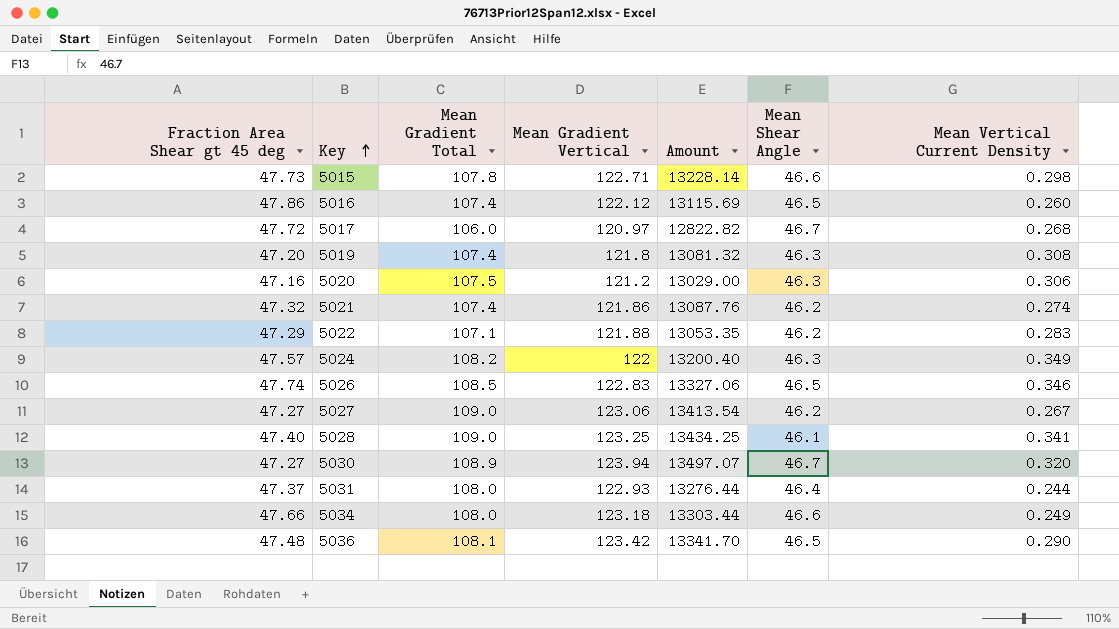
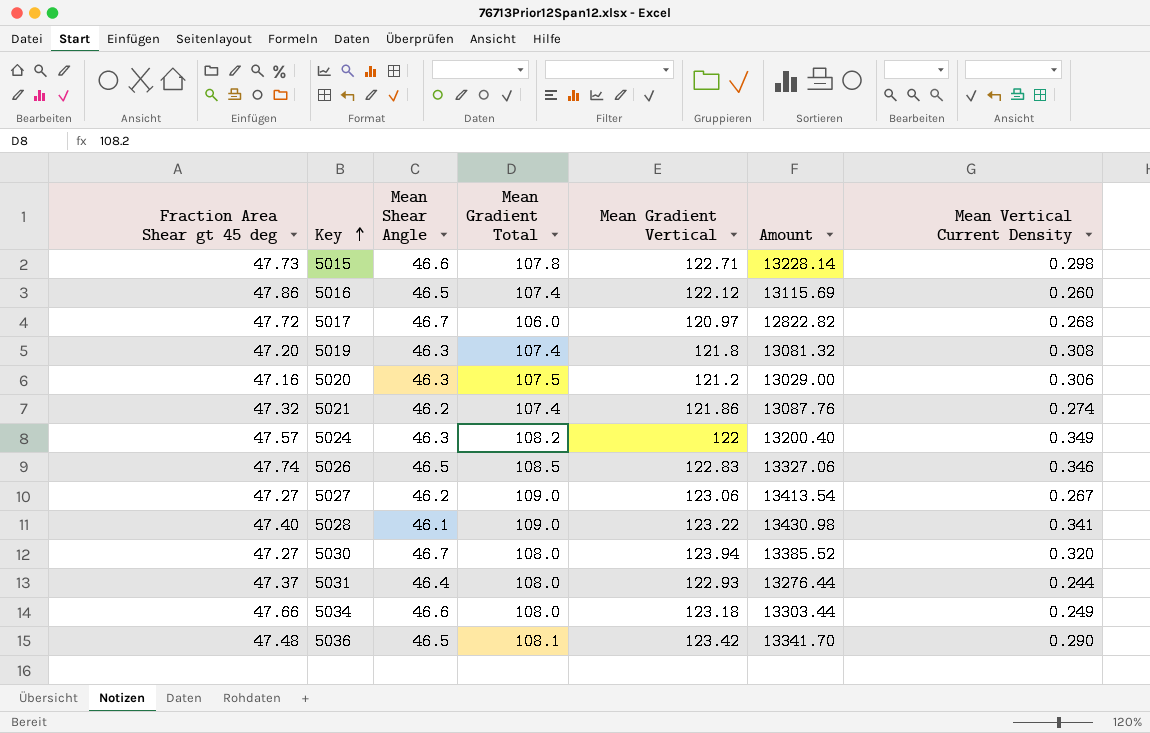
column Mean Shear Angle | position: 6 -> 3
row 5022: 47.29 | 107.1 | 121.88 | 13053.35 | 46.2 | 0.283 -> none
5028 | Mean Gradient Vertical: 123.25 -> 123.22
5028 | Amount: 13434.25 -> 13430.98
5030 | Mean Gradient Total: 108.9 -> 108.0
5030 | Amount: 13497.07 -> 13385.52

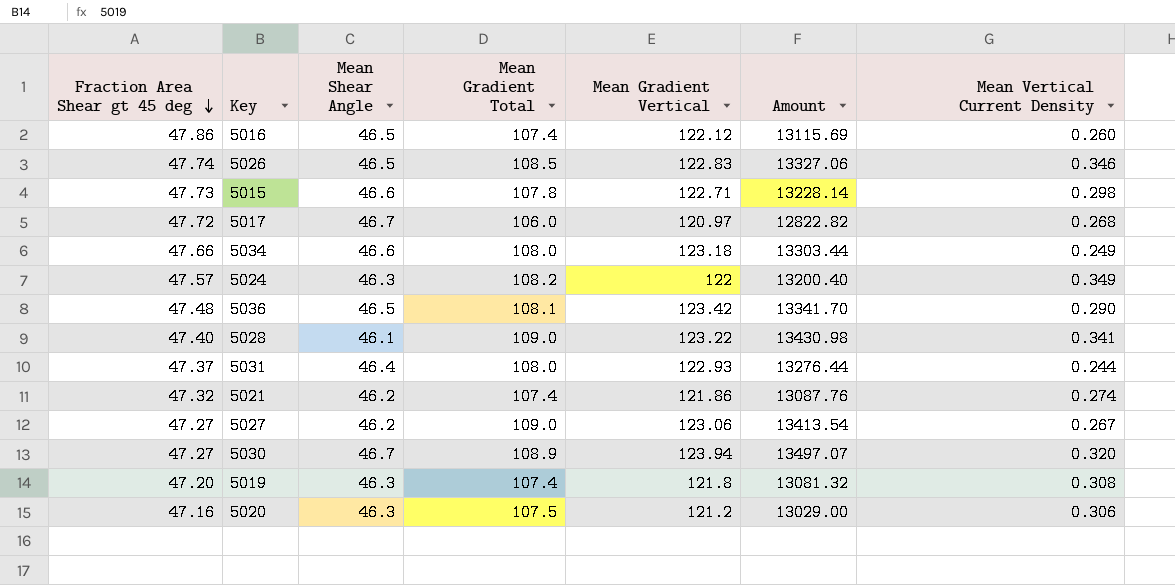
row order: Key ascending -> Fraction Area Shear gt 45 deg descending
5030 | Mean Gradient Total: 108.0 -> 108.9
5030 | Amount: 13385.52 -> 13497.07

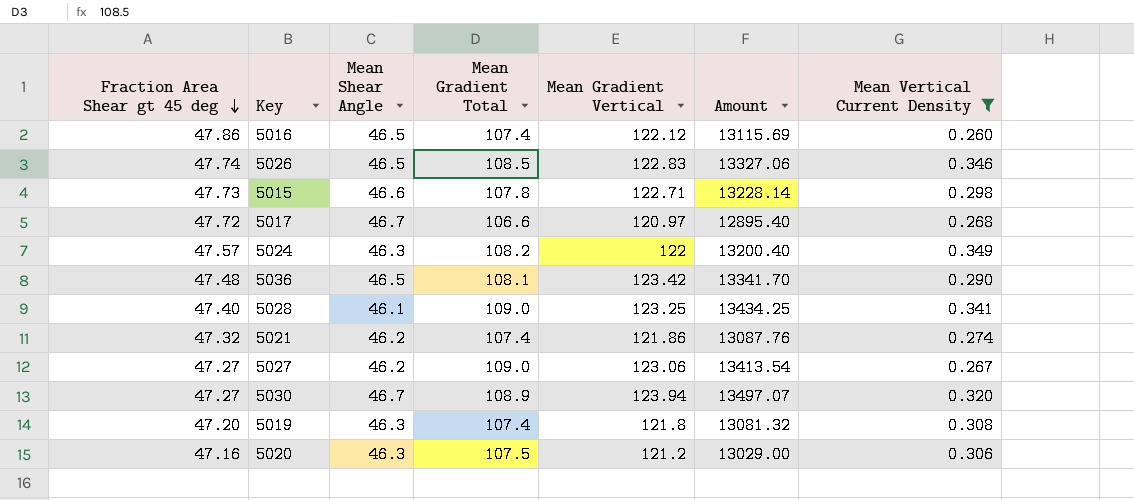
filter: none -> Mean Vertical Current Density >= 0.260
5017 | Mean Gradient Total: 106.0 -> 106.6
5017 | Amount: 12822.82 -> 12895.40
5028 | Mean Gradient Vertical: 123.22 -> 123.25
5028 | Amount: 13430.98 -> 13434.25

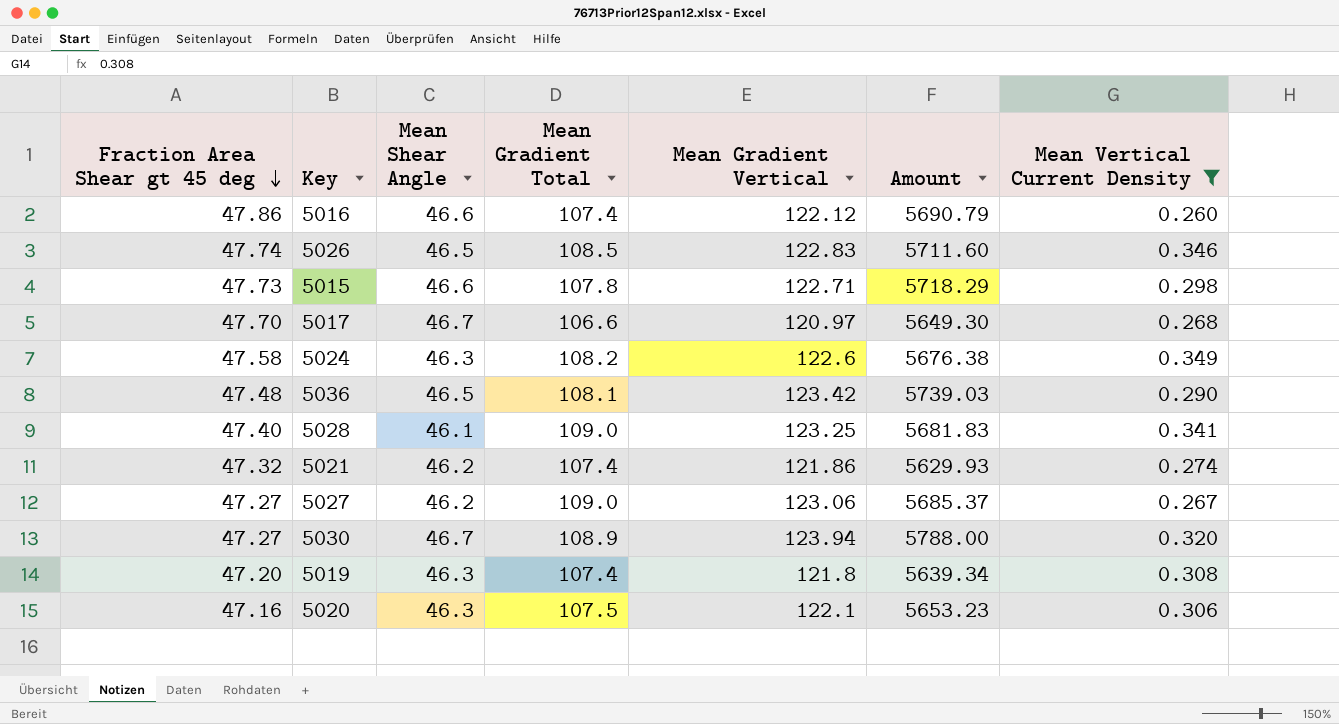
column Amount | formula: [Mean Gradient Total] * [Mean Gradient Vertical] -> [Mean Shear Angle] * [Mean Gradient Vertical]
5016 | Mean Shear Angle: 46.5 -> 46.6
5017 | Fraction Area Shear gt 45 deg: 47.72 -> 47.70
5024 | Fraction Area Shear gt 45 deg: 47.57 -> 47.58
5024 | Mean Gradient Vertical: 122 -> 122.6
5020 | Mean Gradient Vertical: 121.2 -> 122.1

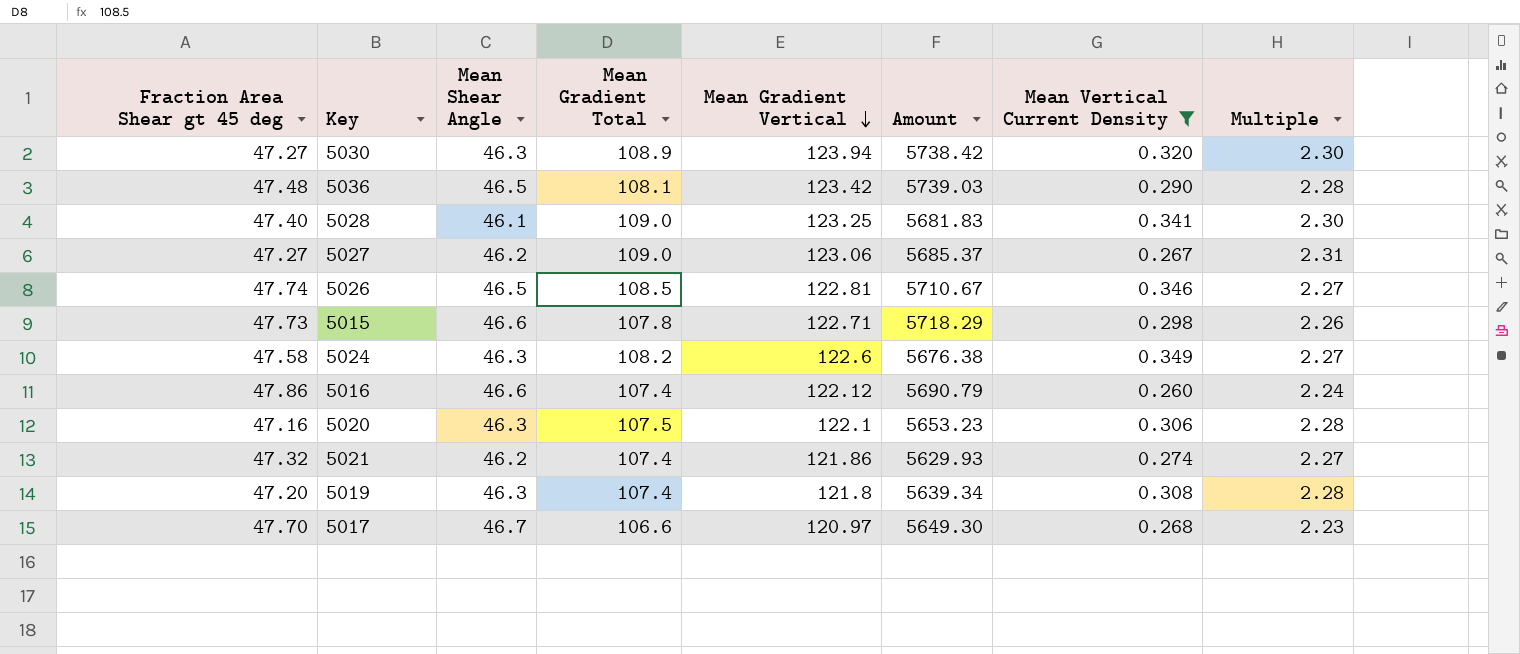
row order: Fraction Area Shear gt 45 deg descending -> Mean Gradient Vertical descending
column Multiple | formula: none -> [Mean Gradient Total] / [Fraction Area Shear gt 45 deg]
5030 | Mean Shear Angle: 46.7 -> 46.3
5030 | Amount: 5788.00 -> 5738.42
5026 | Mean Gradient Vertical: 122.83 -> 122.81
5026 | Amount: 5711.60 -> 5710.67

